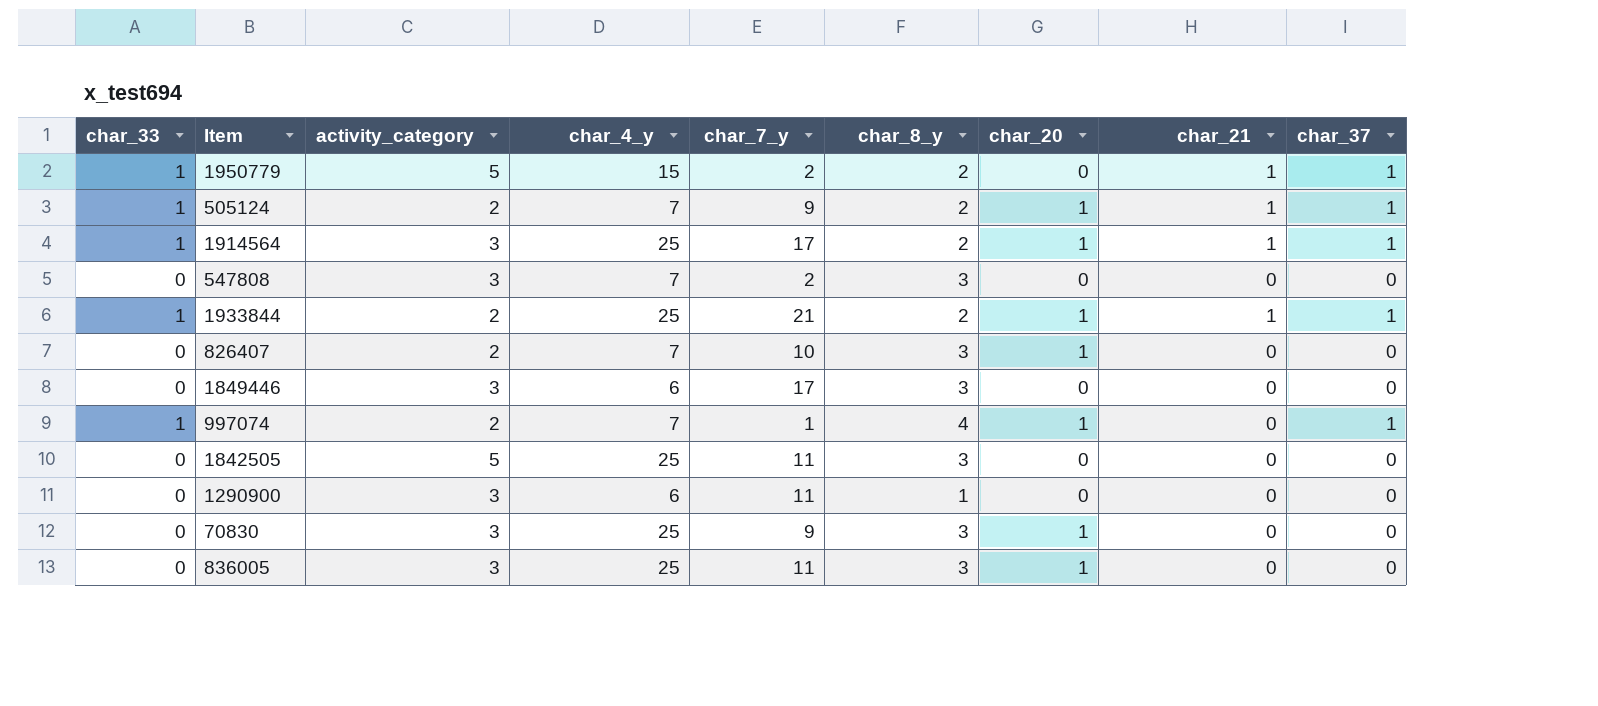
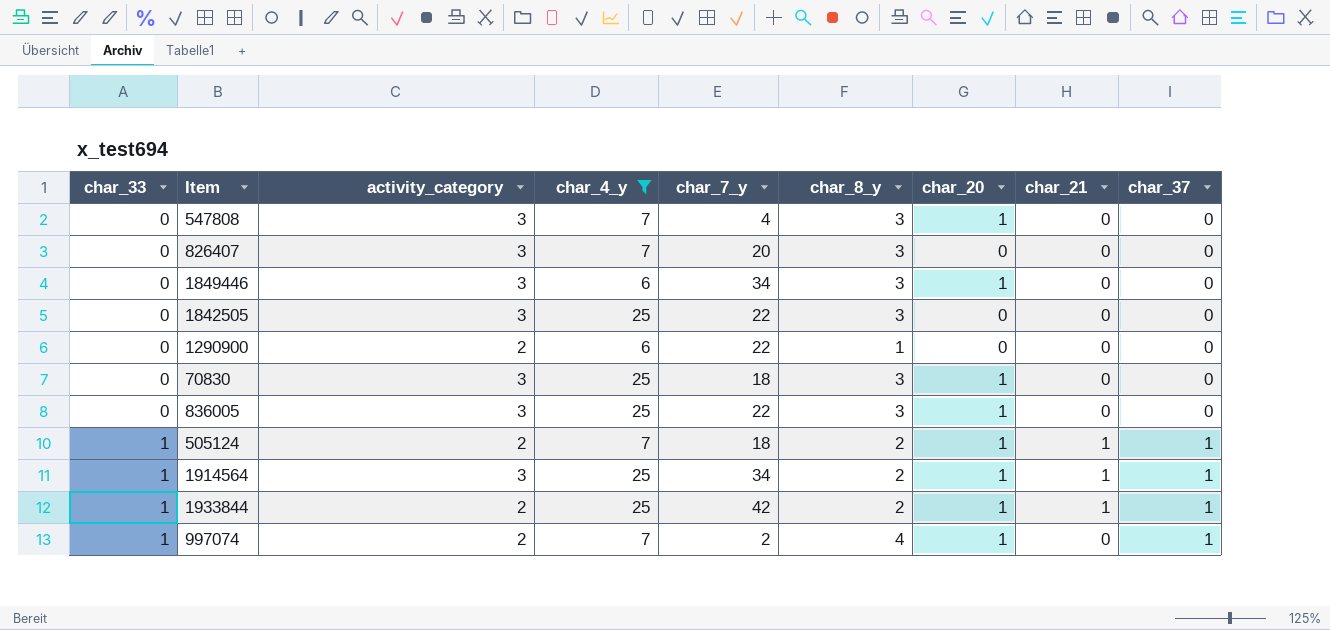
filter: none -> char_4_y != 15
row order: none -> char_33 ascending
547808 | char_7_y: 2 -> 4
547808 | char_20: 0 -> 1
826407 | activity_category: 2 -> 3
826407 | char_7_y: 10 -> 20
826407 | char_20: 1 -> 0
1849446 | char_7_y: 17 -> 34
1849446 | char_20: 0 -> 1
1842505 | activity_category: 5 -> 3
1842505 | char_7_y: 11 -> 22
1290900 | activity_category: 3 -> 2
1290900 | char_7_y: 11 -> 22
70830 | char_7_y: 9 -> 18
836005 | char_7_y: 11 -> 22
505124 | char_7_y: 9 -> 18
1914564 | char_7_y: 17 -> 34
1933844 | char_7_y: 21 -> 42
997074 | char_7_y: 1 -> 2

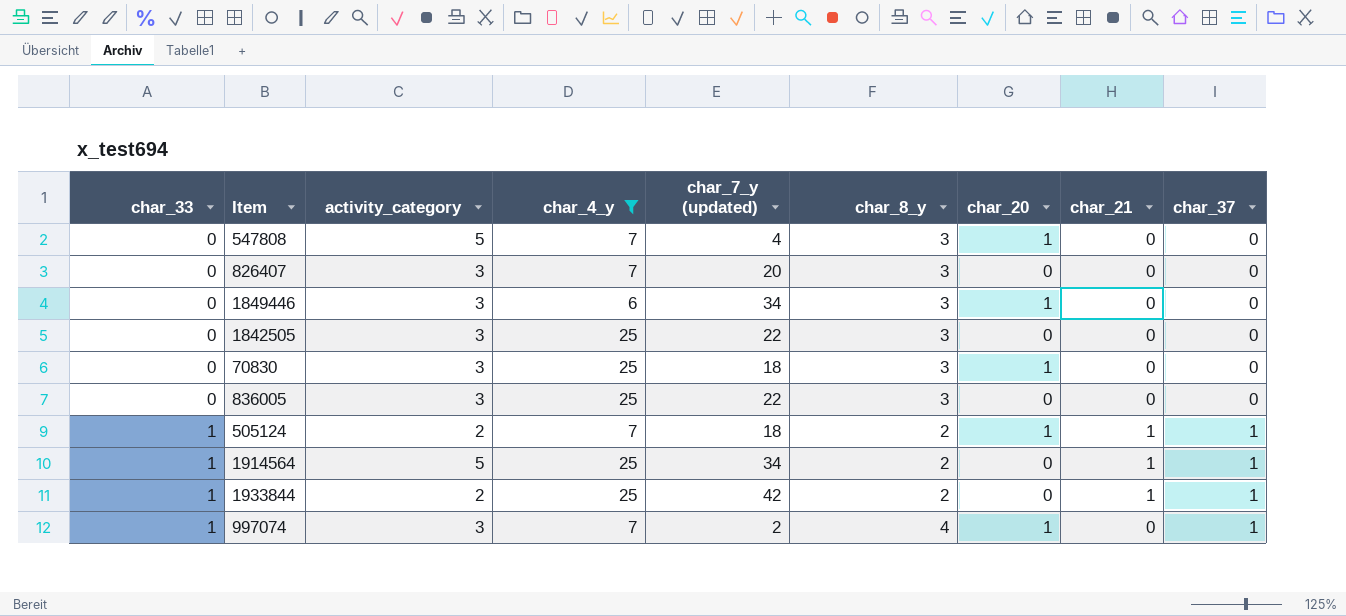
column name: char_7_y -> char_7_y (updated)
row 1290900: 0 | 2 | 6 | 22 | 1 | 0 | 0 | 0 -> none
547808 | activity_category: 3 -> 5
836005 | char_20: 1 -> 0
1914564 | activity_category: 3 -> 5
1914564 | char_20: 1 -> 0
1933844 | char_20: 1 -> 0
997074 | activity_category: 2 -> 3

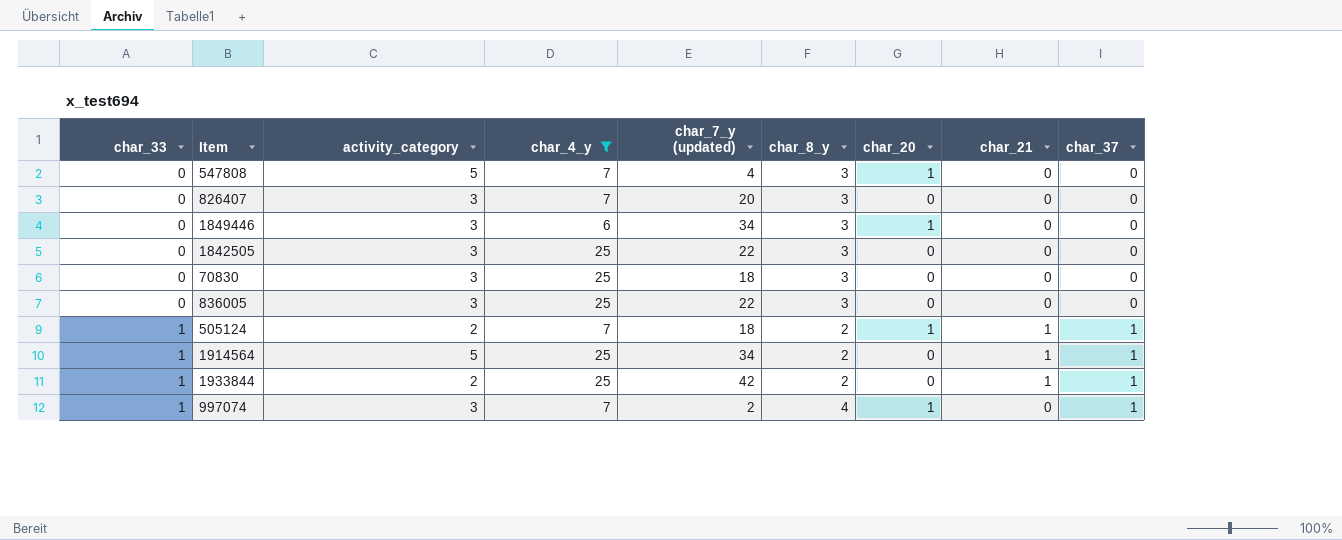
70830 | char_20: 1 -> 0

